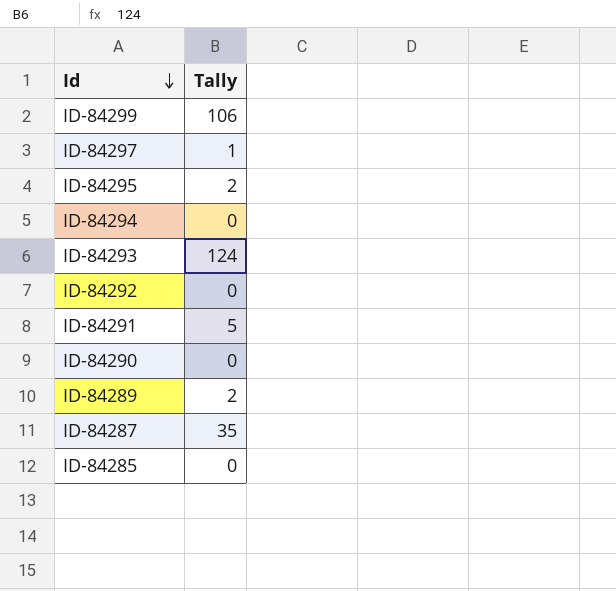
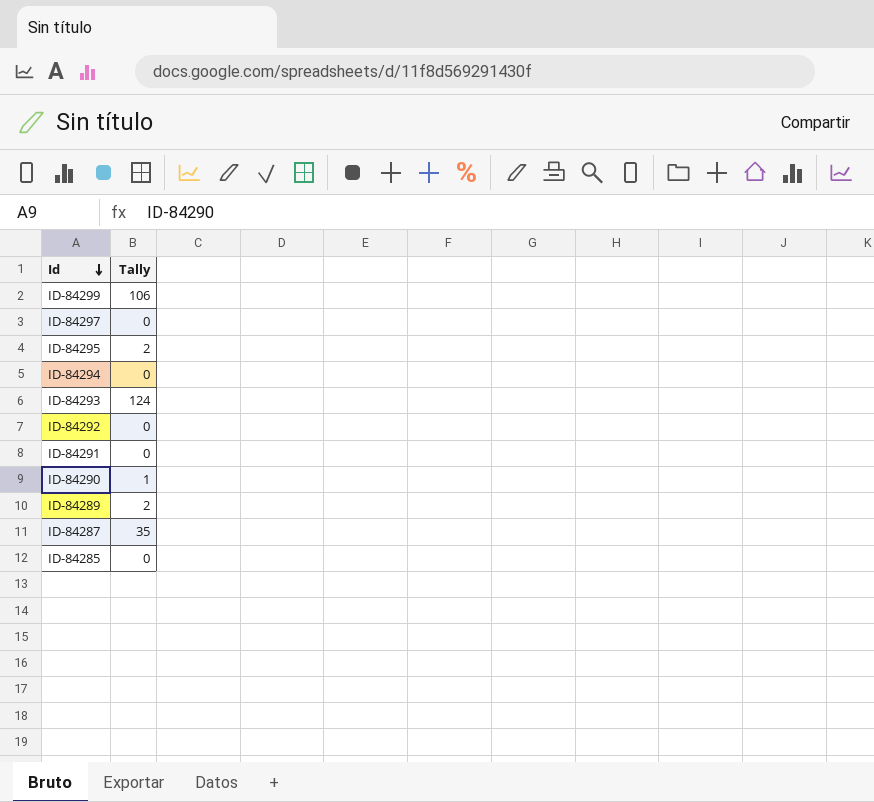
ID-84297 | Tally: 1 -> 0
ID-84291 | Tally: 5 -> 0
ID-84290 | Tally: 0 -> 1

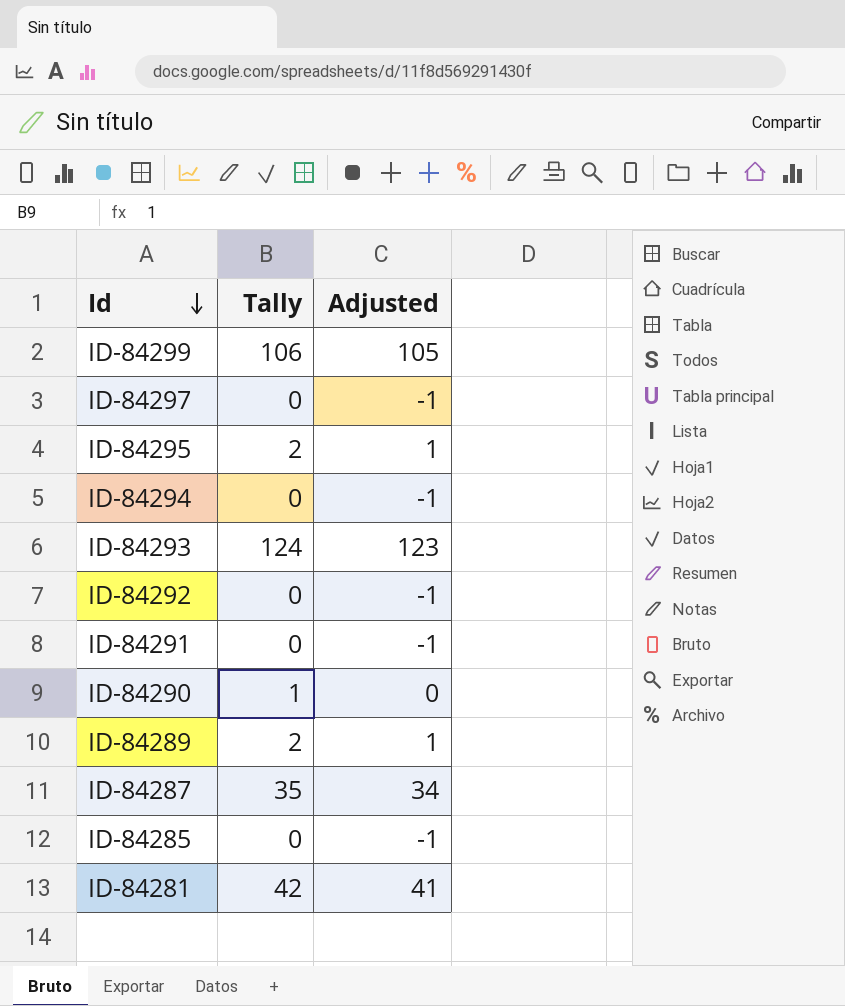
column Adjusted | formula: none -> [Tally] - 1
row ID-84281: none -> 42 | 41

